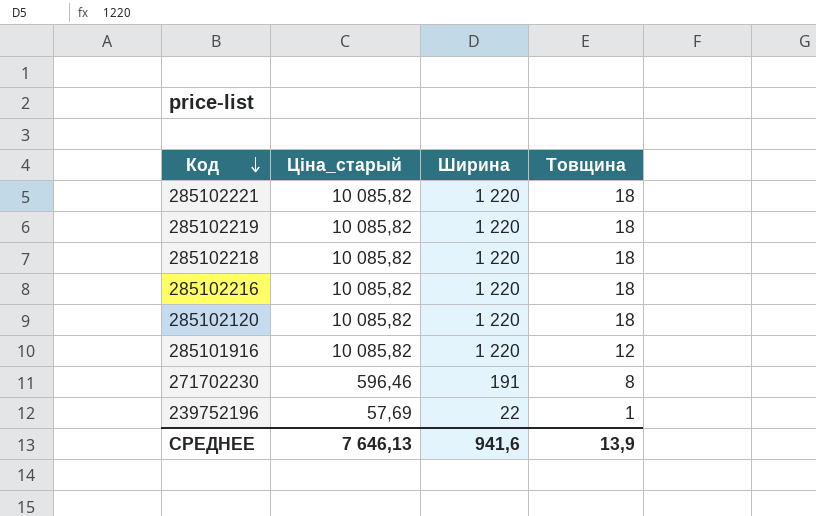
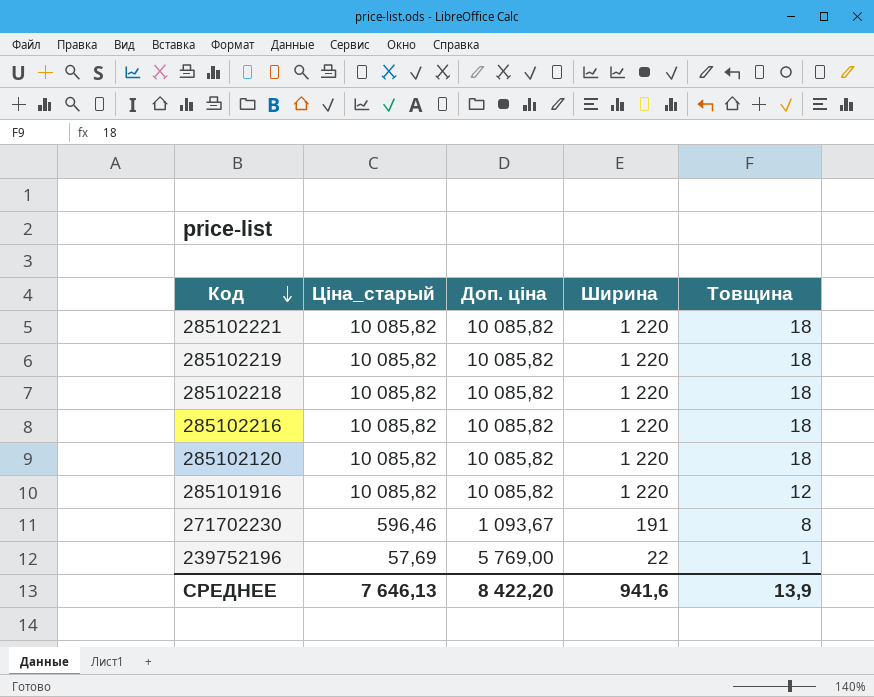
column Доп. ціна | position: none -> 3

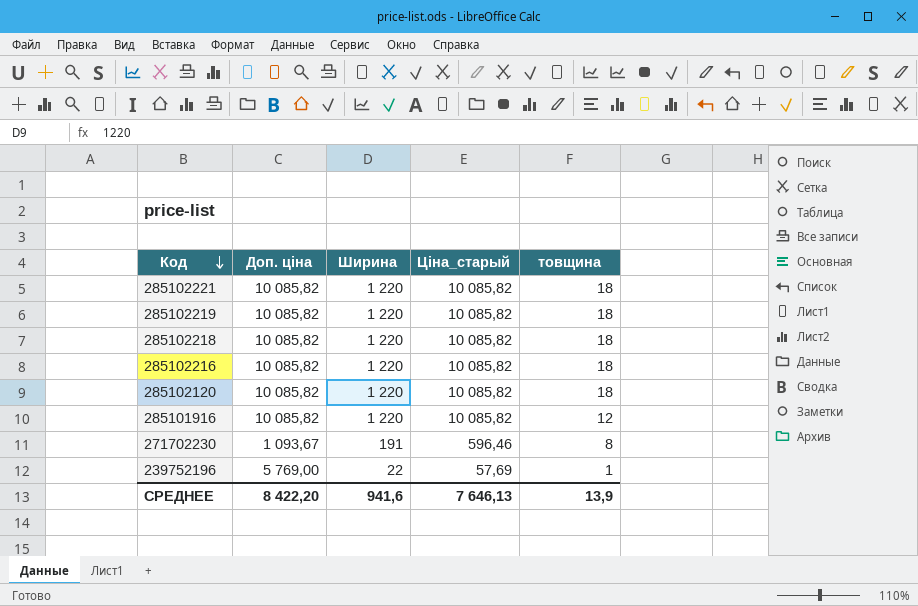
column Ціна_старый | position: 2 -> 4
column name: Товщина -> товщина

